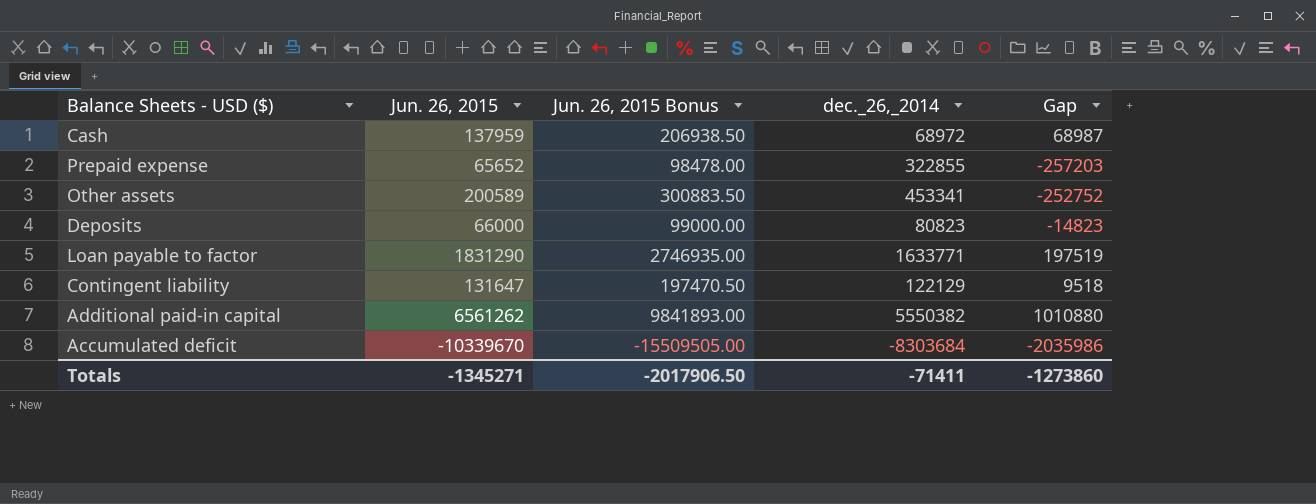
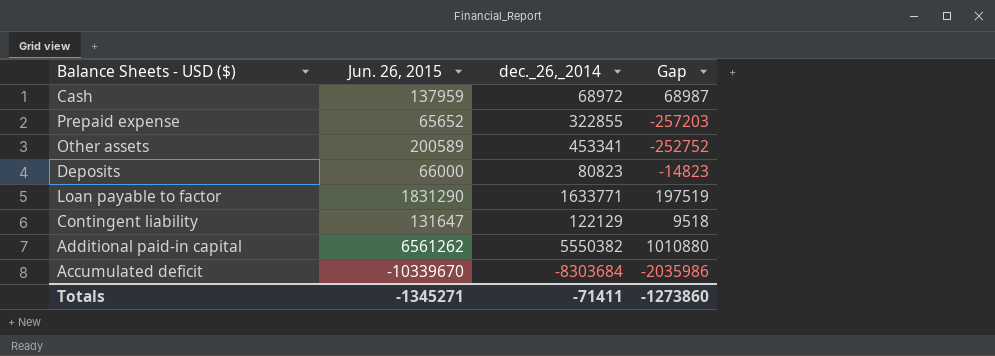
column Jun. 26, 2015 Bonus | formula: [Jun. 26, 2015] * 1.5 -> none

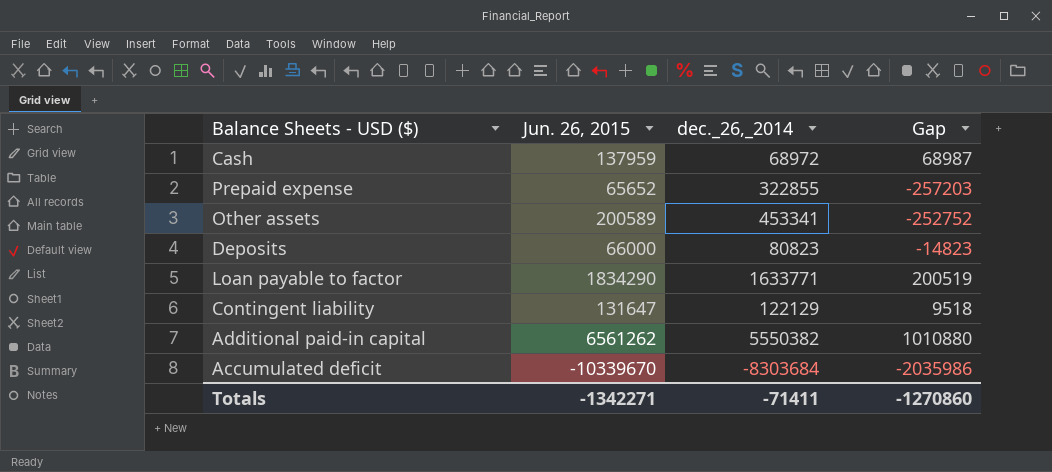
Loan payable to factor | Jun. 26, 2015: 1831290 -> 1834290
Loan payable to factor | Gap: 197519 -> 200519
Totals | Jun. 26, 2015: -1345271 -> -1342271
Totals | Gap: -1273860 -> -1270860

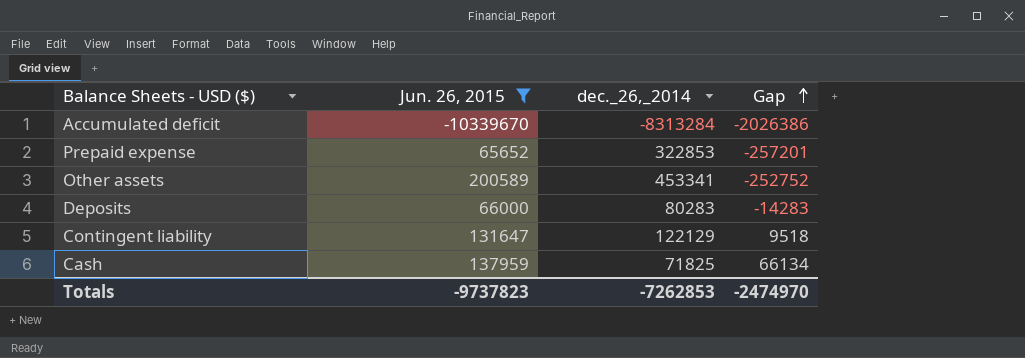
filter: none -> Jun. 26, 2015 <= 200589
row order: none -> Gap ascending
Accumulated deficit | dec._26,_2014: -8303684 -> -8313284
Accumulated deficit | Gap: -2035986 -> -2026386
Prepaid expense | dec._26,_2014: 322855 -> 322853
Prepaid expense | Gap: -257203 -> -257201
Deposits | dec._26,_2014: 80823 -> 80283
Deposits | Gap: -14823 -> -14283
Cash | dec._26,_2014: 68972 -> 71825
Cash | Gap: 68987 -> 66134
Totals | Jun. 26, 2015: -1342271 -> -9737823
Totals | dec._26,_2014: -71411 -> -7262853
Totals | Gap: -1270860 -> -2474970

